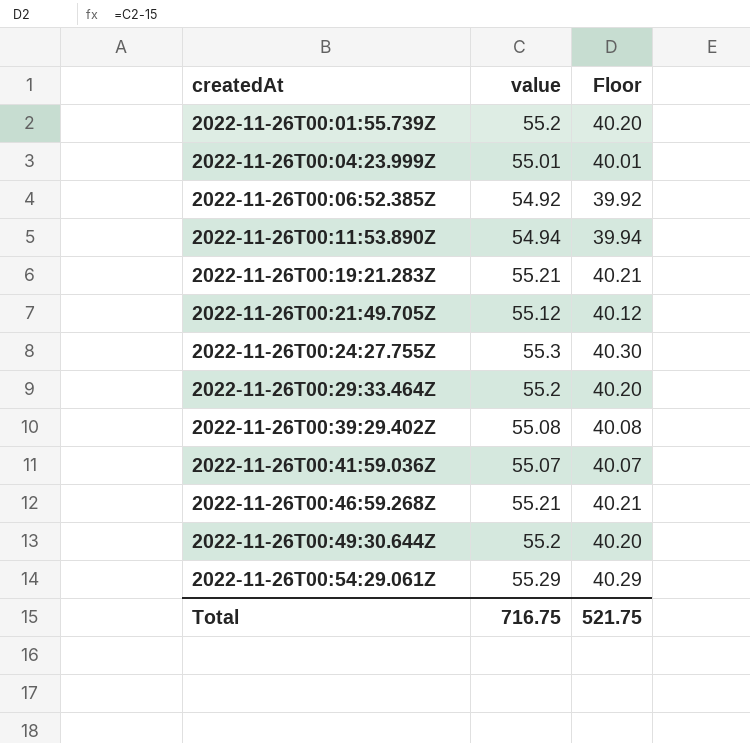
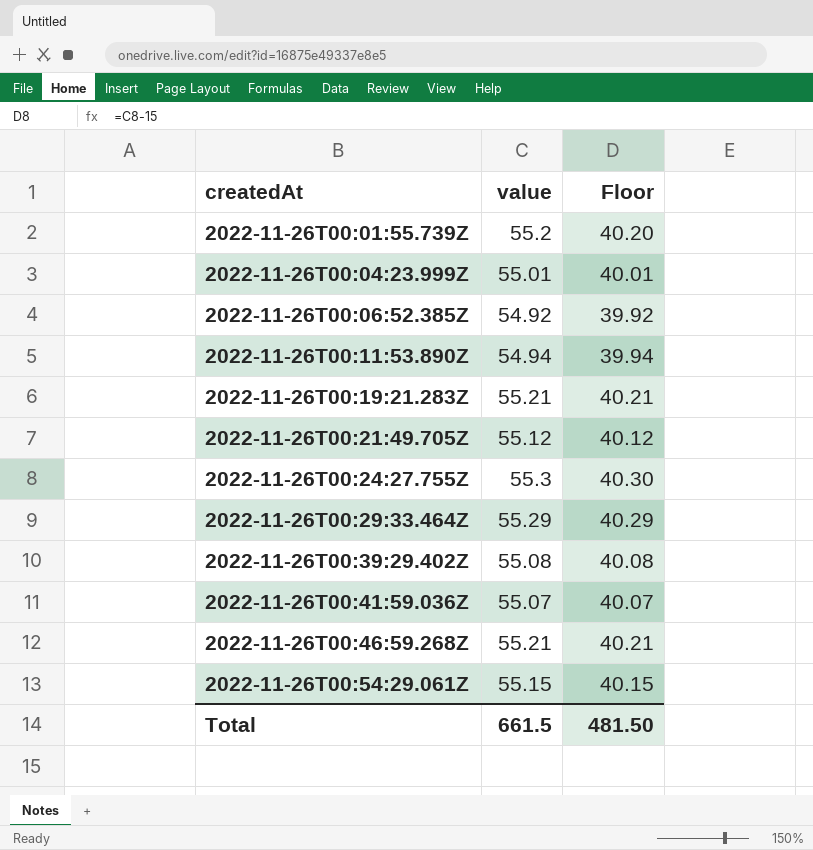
row 2022-11-26T00:49:30.644Z: 55.2 | 40.20 -> none
2022-11-26T00:29:33.464Z | value: 55.2 -> 55.29
2022-11-26T00:29:33.464Z | Floor: 40.20 -> 40.29
2022-11-26T00:54:29.061Z | value: 55.29 -> 55.15
2022-11-26T00:54:29.061Z | Floor: 40.29 -> 40.15
Total | value: 716.75 -> 661.5
Total | Floor: 521.75 -> 481.50

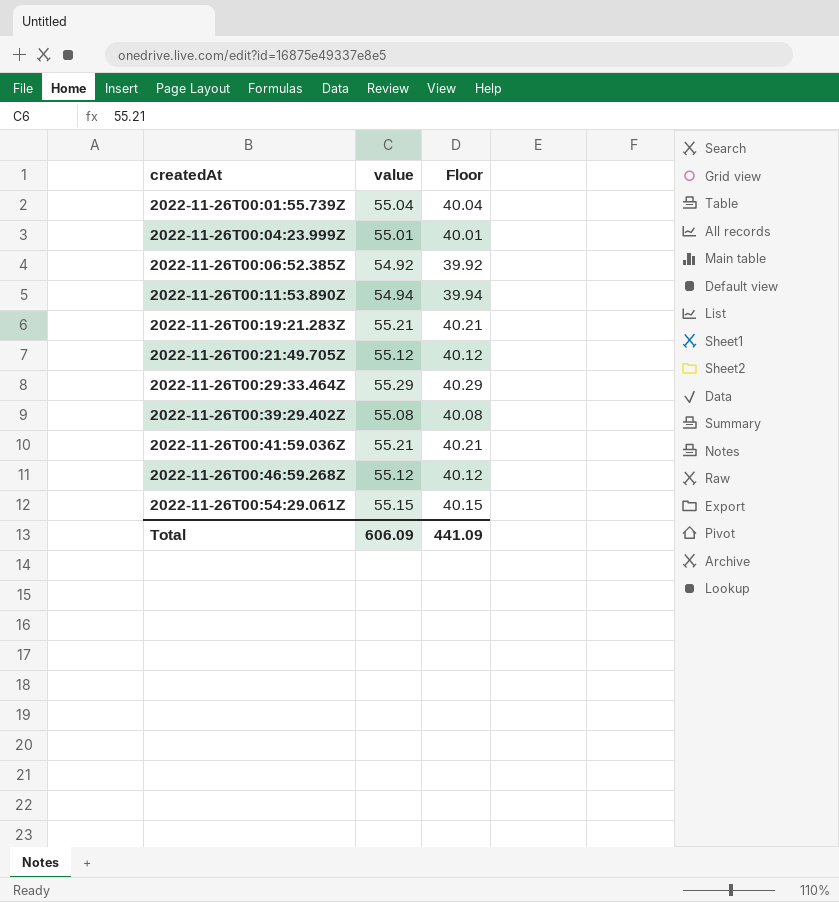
row 2022-11-26T00:24:27.755Z: 55.3 | 40.30 -> none
2022-11-26T00:01:55.739Z | value: 55.2 -> 55.04
2022-11-26T00:01:55.739Z | Floor: 40.20 -> 40.04
2022-11-26T00:41:59.036Z | value: 55.07 -> 55.21
2022-11-26T00:41:59.036Z | Floor: 40.07 -> 40.21
2022-11-26T00:46:59.268Z | value: 55.21 -> 55.12
2022-11-26T00:46:59.268Z | Floor: 40.21 -> 40.12
Total | value: 661.5 -> 606.09
Total | Floor: 481.50 -> 441.09

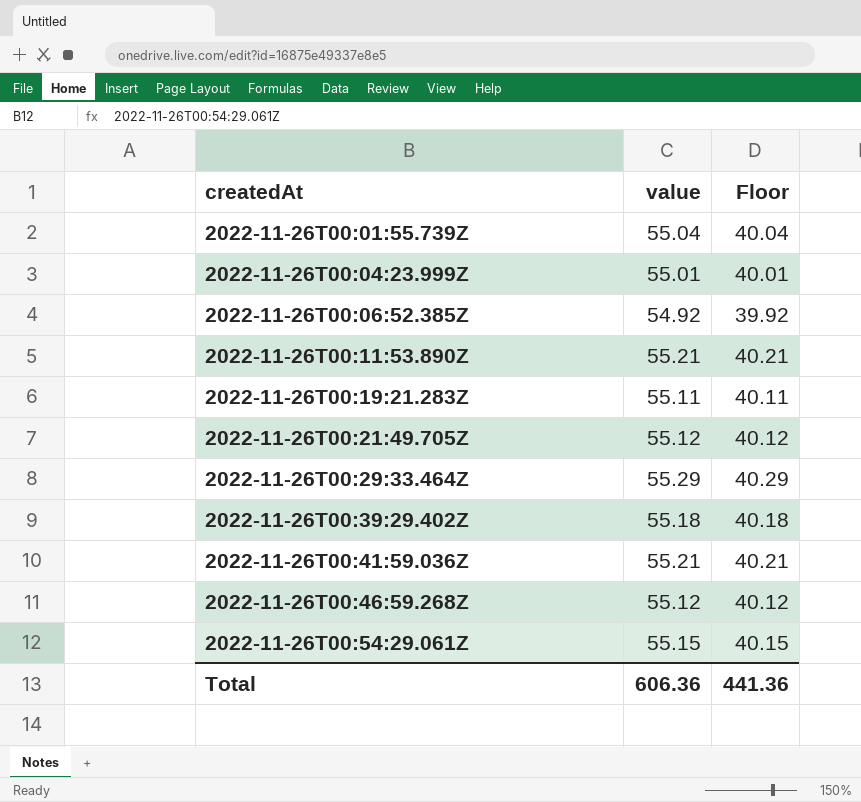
2022-11-26T00:11:53.890Z | value: 54.94 -> 55.21
2022-11-26T00:11:53.890Z | Floor: 39.94 -> 40.21
2022-11-26T00:19:21.283Z | value: 55.21 -> 55.11
2022-11-26T00:19:21.283Z | Floor: 40.21 -> 40.11
2022-11-26T00:39:29.402Z | value: 55.08 -> 55.18
2022-11-26T00:39:29.402Z | Floor: 40.08 -> 40.18
Total | value: 606.09 -> 606.36
Total | Floor: 441.09 -> 441.36

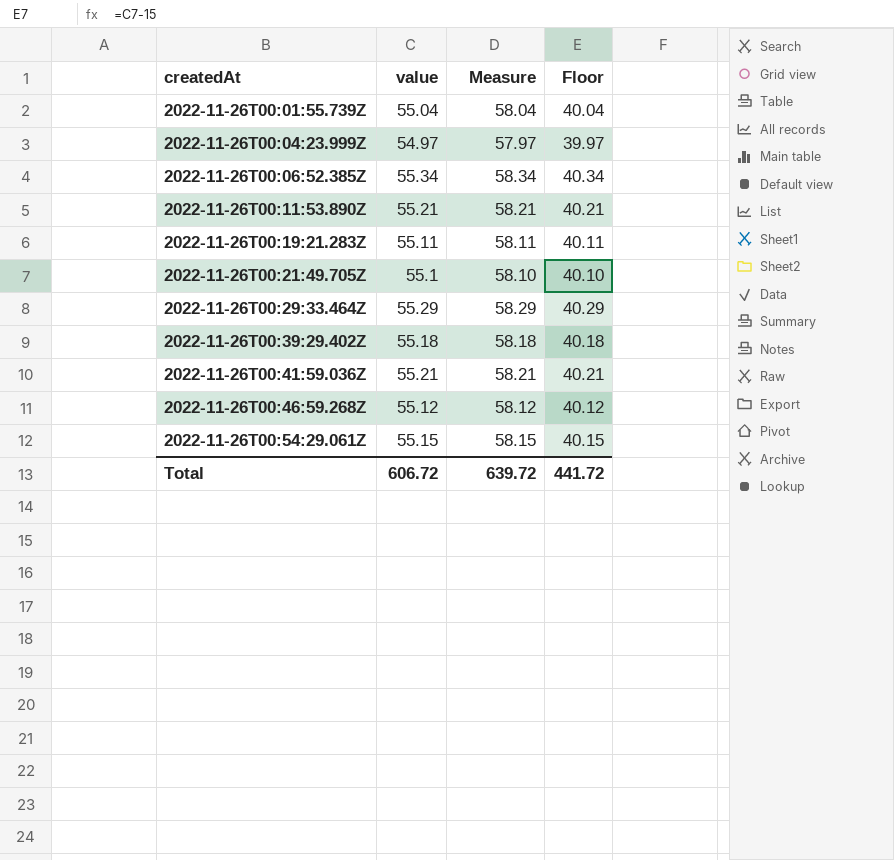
column Measure | formula: none -> [value] + 3
2022-11-26T00:04:23.999Z | value: 55.01 -> 54.97
2022-11-26T00:04:23.999Z | Floor: 40.01 -> 39.97
2022-11-26T00:06:52.385Z | value: 54.92 -> 55.34
2022-11-26T00:06:52.385Z | Floor: 39.92 -> 40.34
2022-11-26T00:21:49.705Z | value: 55.12 -> 55.1
2022-11-26T00:21:49.705Z | Floor: 40.12 -> 40.10
Total | value: 606.36 -> 606.72
Total | Floor: 441.36 -> 441.72

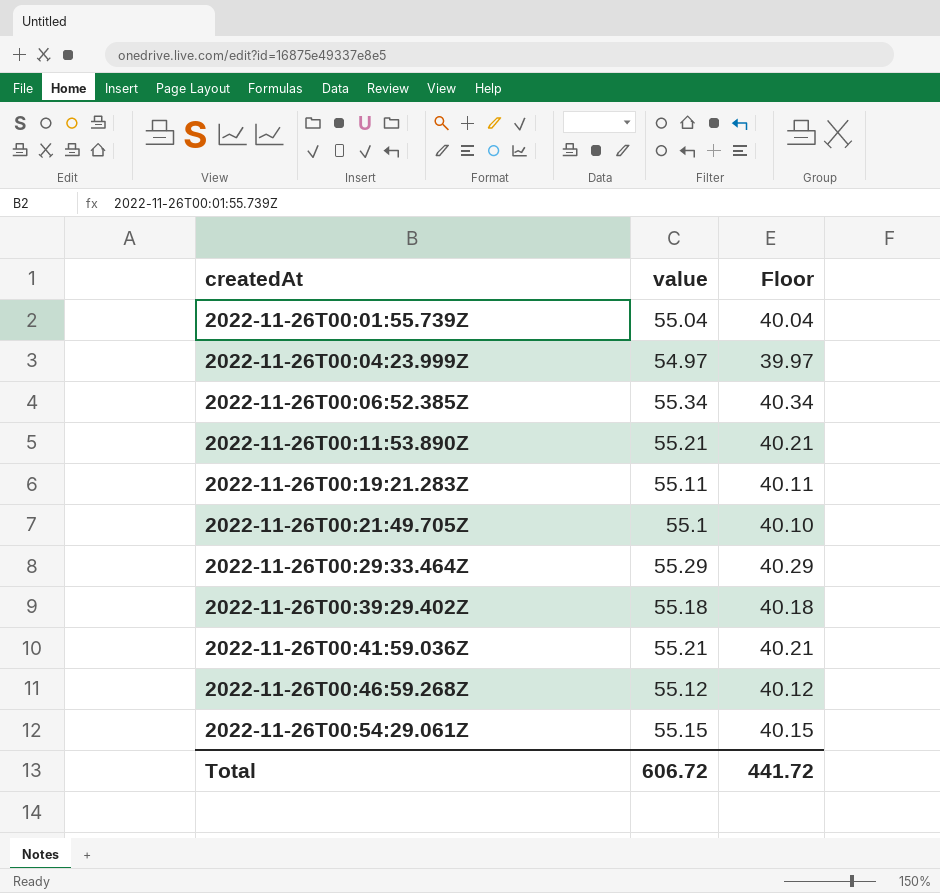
column Measure | formula: [value] + 3 -> none

